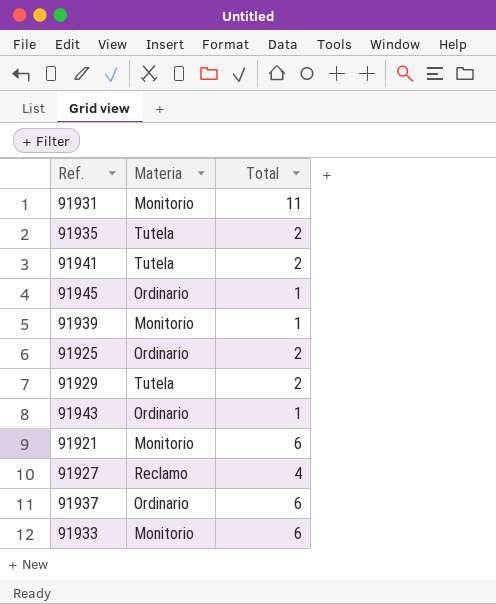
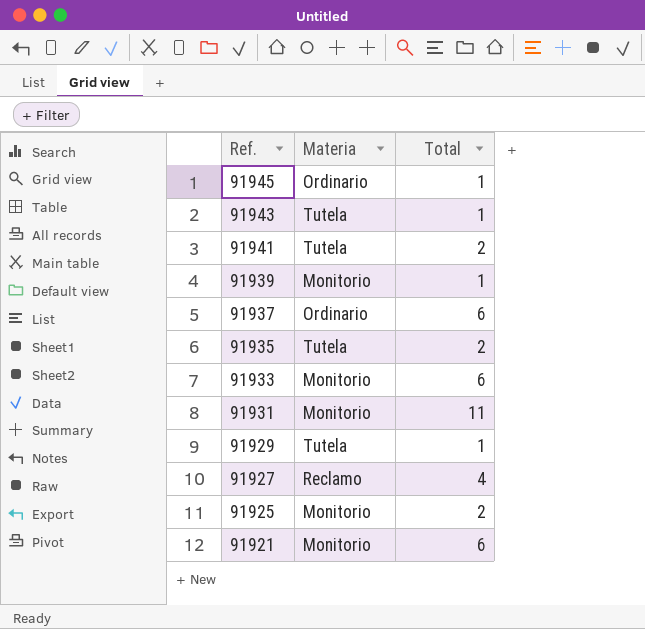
row order: none -> Ref. descending
91943 | Materia: Ordinario -> Tutela
91929 | Total: 2 -> 1
91925 | Materia: Ordinario -> Monitorio

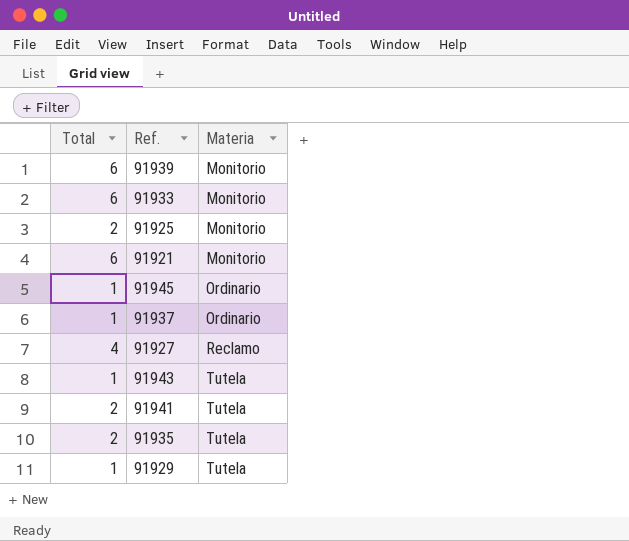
row order: Ref. descending -> Materia ascending
column Total | position: 3 -> 1
row 91931: Monitorio | 11 -> none
91939 | Total: 1 -> 6
91937 | Total: 6 -> 1

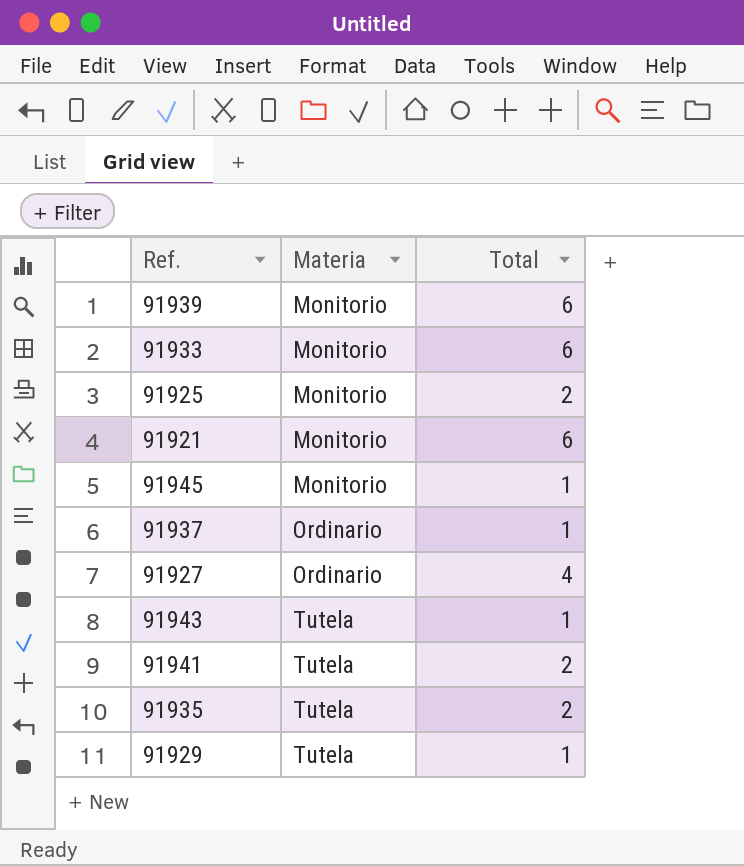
column Total | position: 1 -> 3
91945 | Materia: Ordinario -> Monitorio
91927 | Materia: Reclamo -> Ordinario

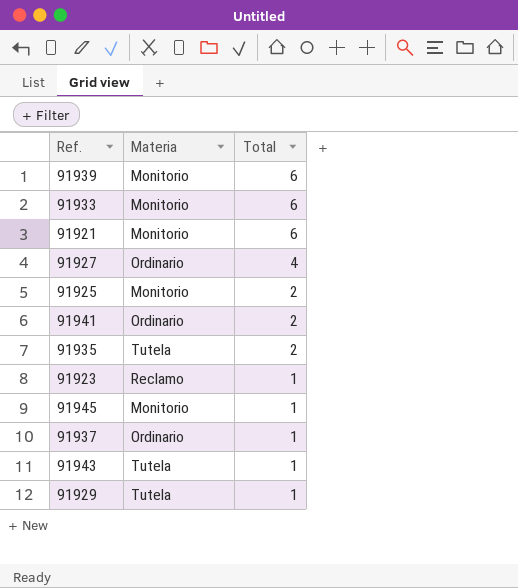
row order: Materia ascending -> Total descending
91941 | Materia: Tutela -> Ordinario
row 91923: none -> Reclamo | 1

